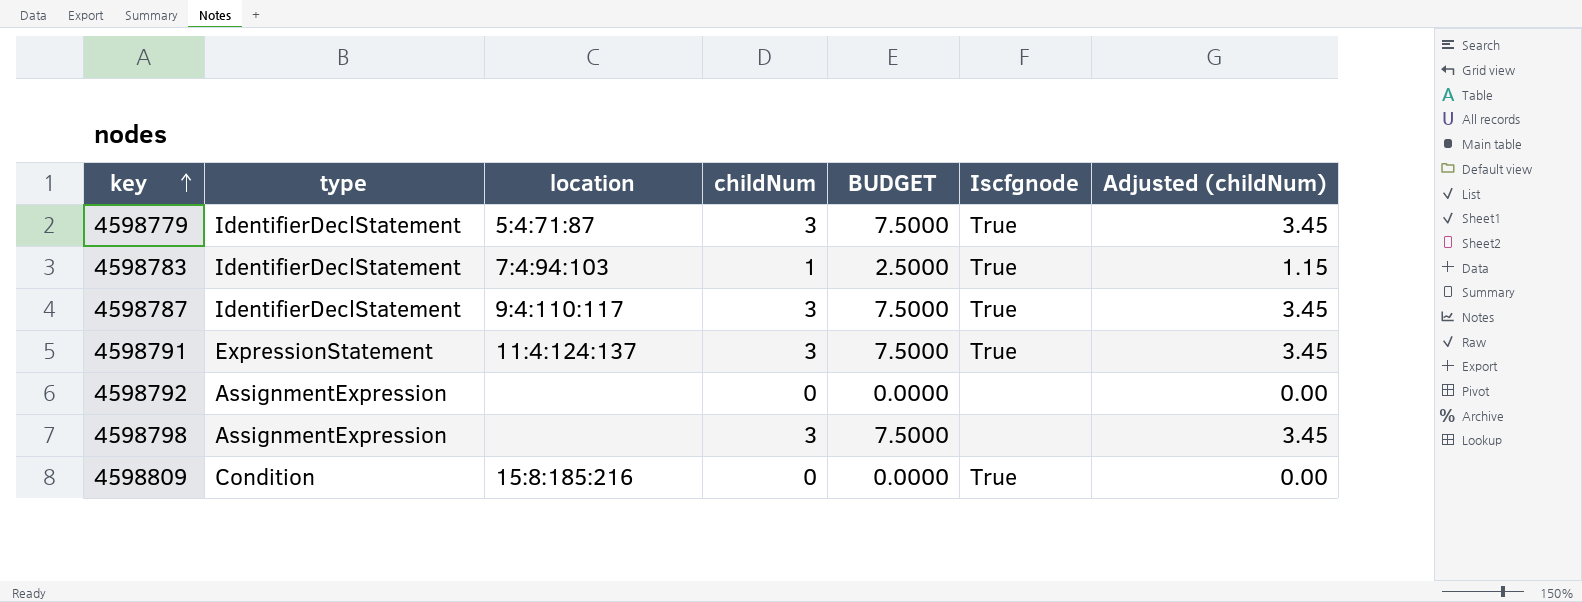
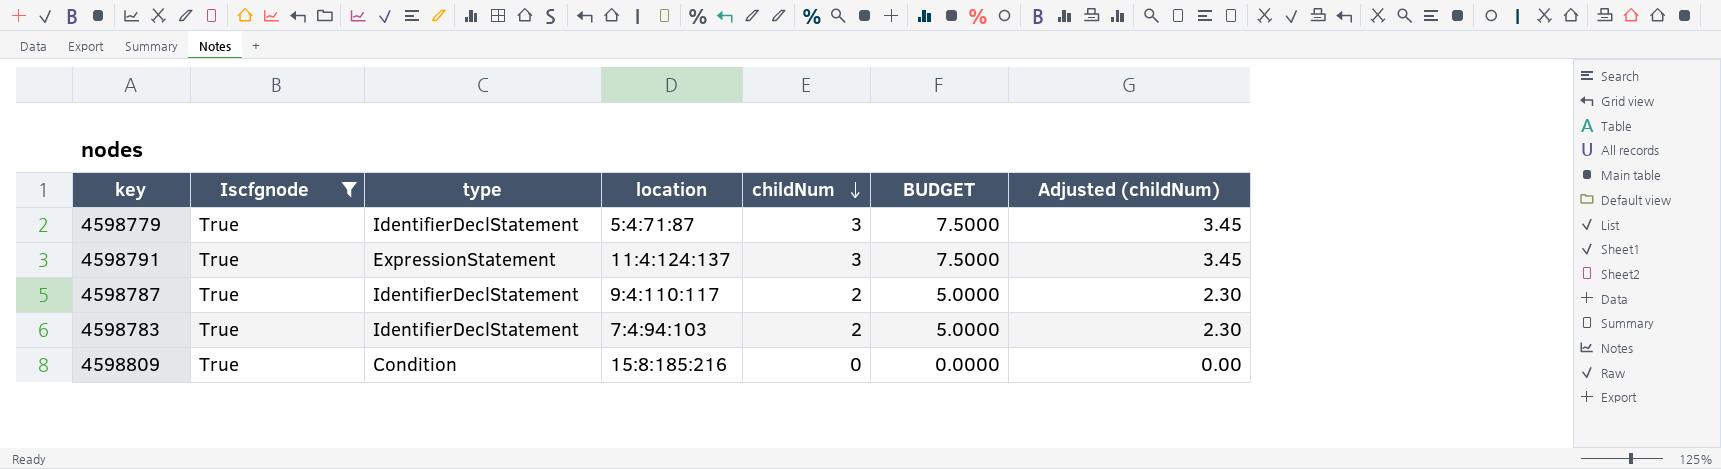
filter: none -> Iscfgnode = True
row order: key ascending -> childNum descending
column Iscfgnode | position: 6 -> 2
4598787 | childNum: 3 -> 2
4598787 | BUDGET: 7.5000 -> 5.0000
4598787 | Adjusted (childNum): 3.45 -> 2.30
4598783 | childNum: 1 -> 2
4598783 | BUDGET: 2.5000 -> 5.0000
4598783 | Adjusted (childNum): 1.15 -> 2.30

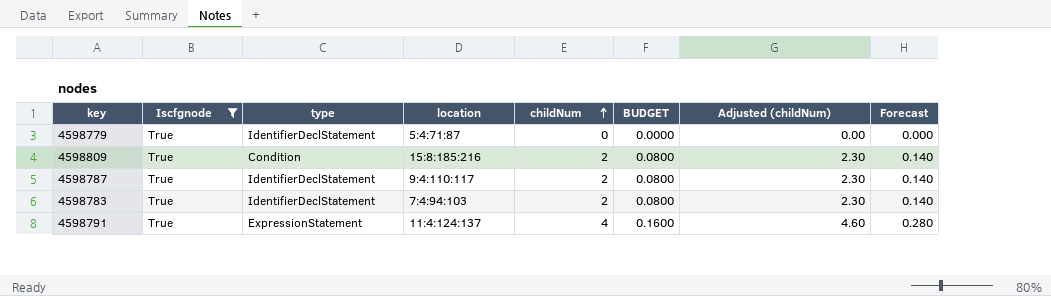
row order: childNum descending -> childNum ascending
column BUDGET | formula: [childNum] * 2.5 -> [childNum] * 0.04
column Forecast | formula: none -> [childNum] * 0.07
4598779 | childNum: 3 -> 0
4598779 | Adjusted (childNum): 3.45 -> 0.00
4598809 | childNum: 0 -> 2
4598809 | Adjusted (childNum): 0.00 -> 2.30
4598791 | childNum: 3 -> 4
4598791 | Adjusted (childNum): 3.45 -> 4.60

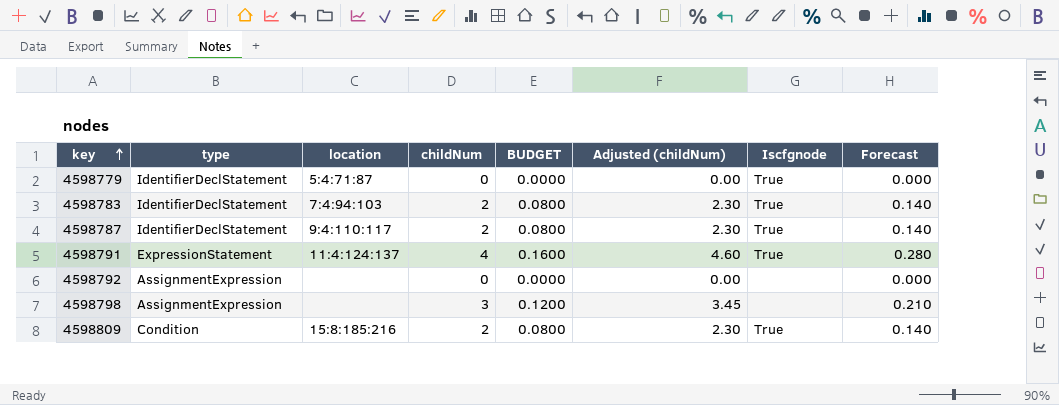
filter: Iscfgnode = True -> none
row order: childNum ascending -> key ascending
column Iscfgnode | position: 2 -> 7

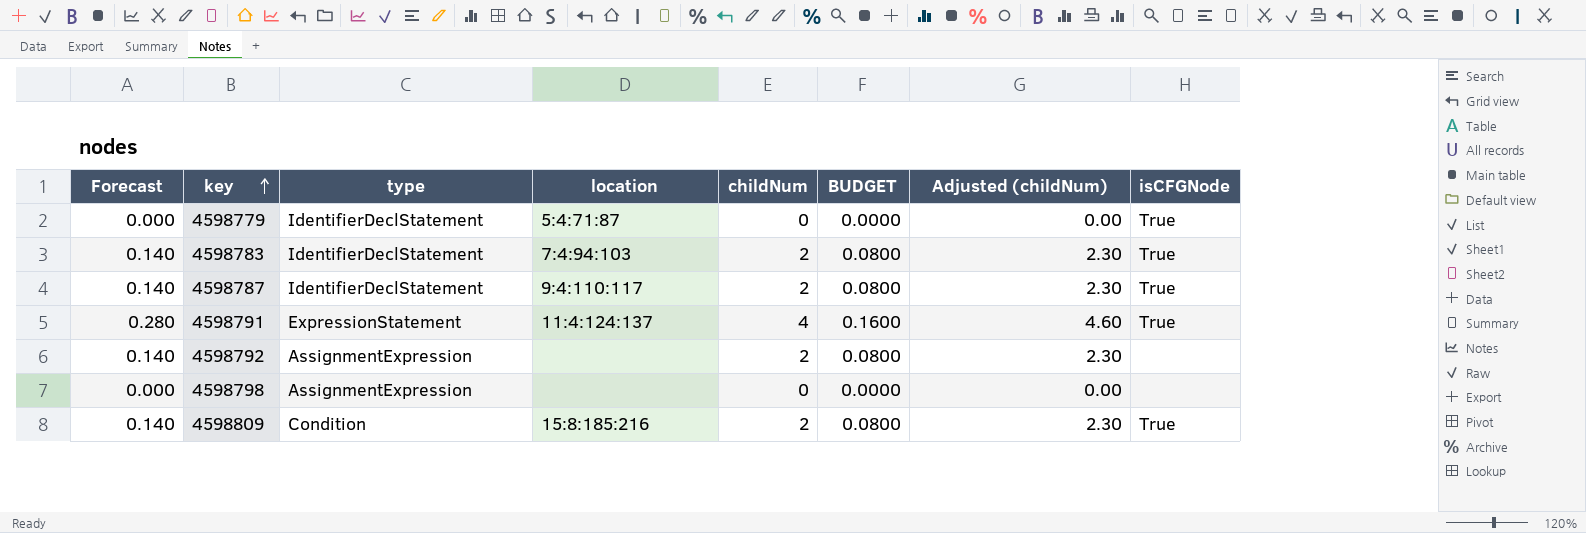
column Forecast | position: 8 -> 1
column name: Iscfgnode -> isCFGNode
4598792 | Forecast: 0.000 -> 0.140
4598792 | childNum: 0 -> 2
4598792 | BUDGET: 0.0000 -> 0.0800
4598792 | Adjusted (childNum): 0.00 -> 2.30
4598798 | Forecast: 0.210 -> 0.000
4598798 | childNum: 3 -> 0
4598798 | BUDGET: 0.1200 -> 0.0000
4598798 | Adjusted (childNum): 3.45 -> 0.00

